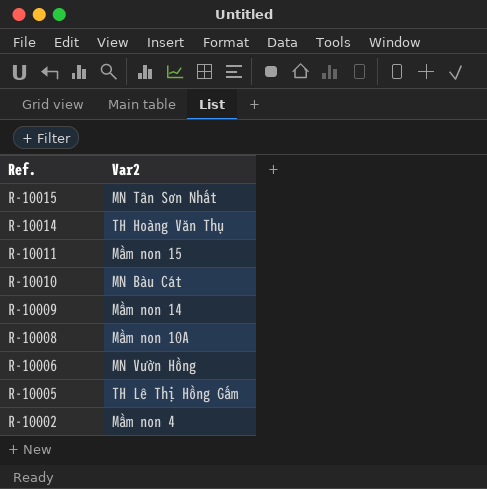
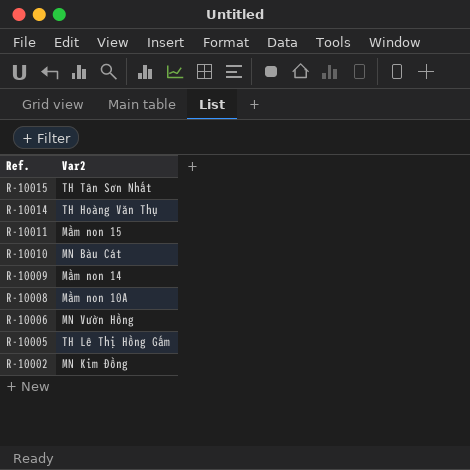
R-10015 | Var2: MN Tân Sơn Nhất -> TH Tân Sơn Nhất
R-10002 | Var2: Mầm non 4 -> MN Kim Đồng

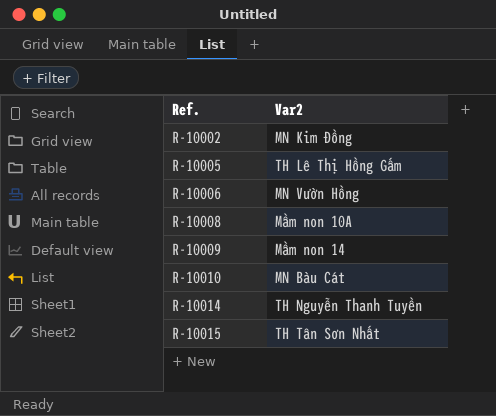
row order: Ref. descending -> Ref. ascending
row R-10011: Mầm non 15 -> none
R-10014 | Var2: TH Hoàng Văn Thụ -> TH Nguyễn Thanh Tuyền

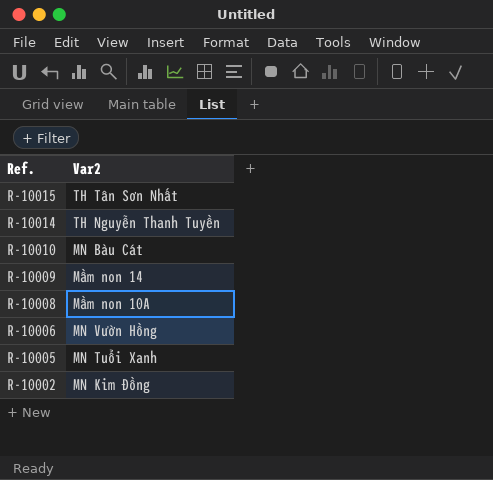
row order: Ref. ascending -> Ref. descending
R-10005 | Var2: TH Lê Thị Hồng Gấm -> MN Tuổi Xanh

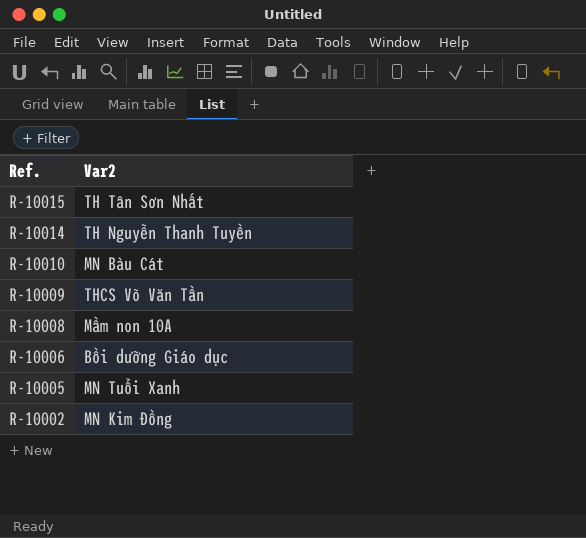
R-10009 | Var2: Mầm non 14 -> THCS Võ Văn Tần
R-10006 | Var2: MN Vườn Hồng -> Bồi dưỡng Giáo dục

